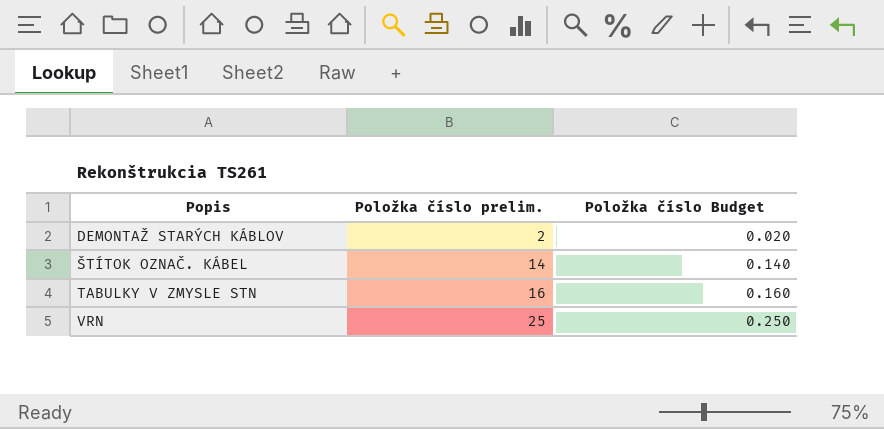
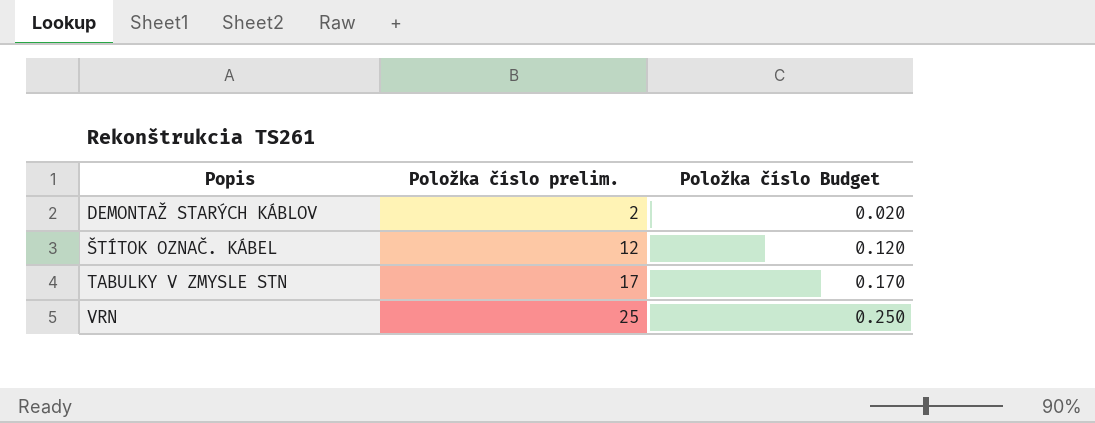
ŠTÍTOK OZNAČ. KÁBEL | Položka číslo prelim.: 14 -> 12
ŠTÍTOK OZNAČ. KÁBEL | Položka číslo Budget: 0.140 -> 0.120
TABULKY V ZMYSLE STN | Položka číslo prelim.: 16 -> 17
TABULKY V ZMYSLE STN | Položka číslo Budget: 0.160 -> 0.170

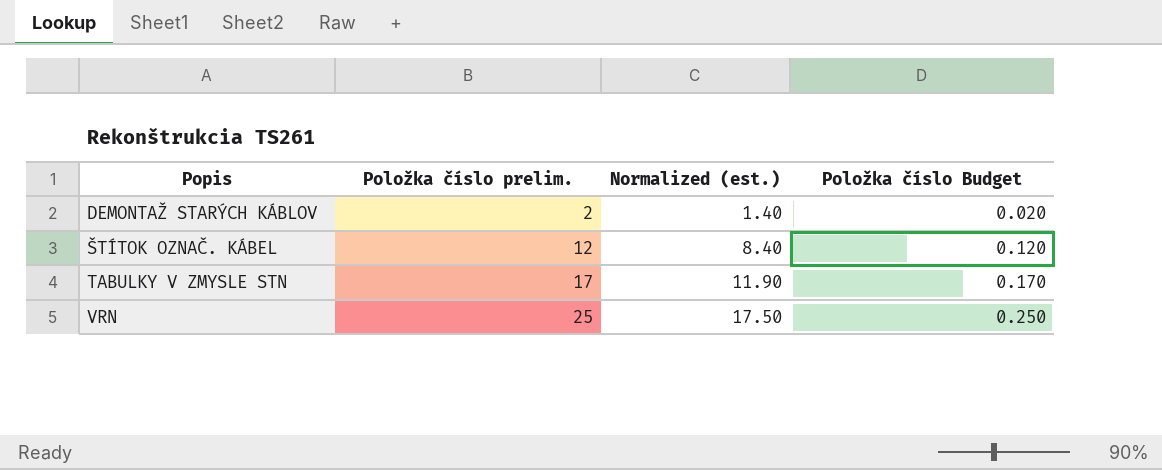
column Normalized (est.) | formula: none -> [Položka číslo prelim.] * 0.7

